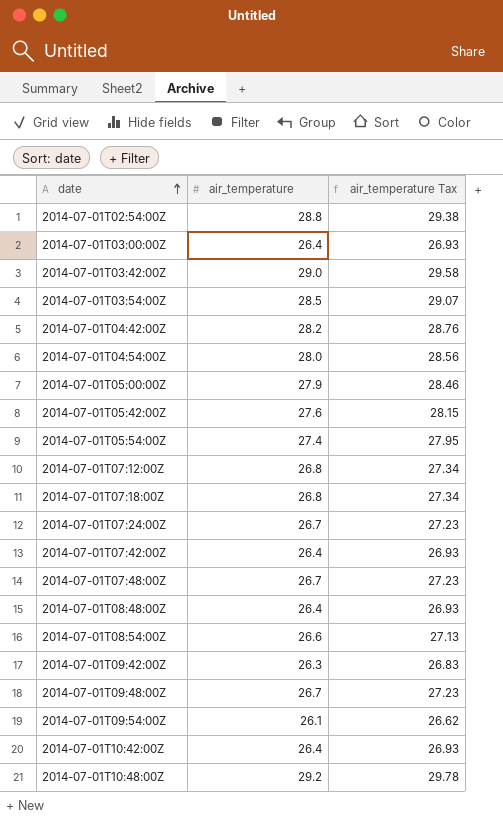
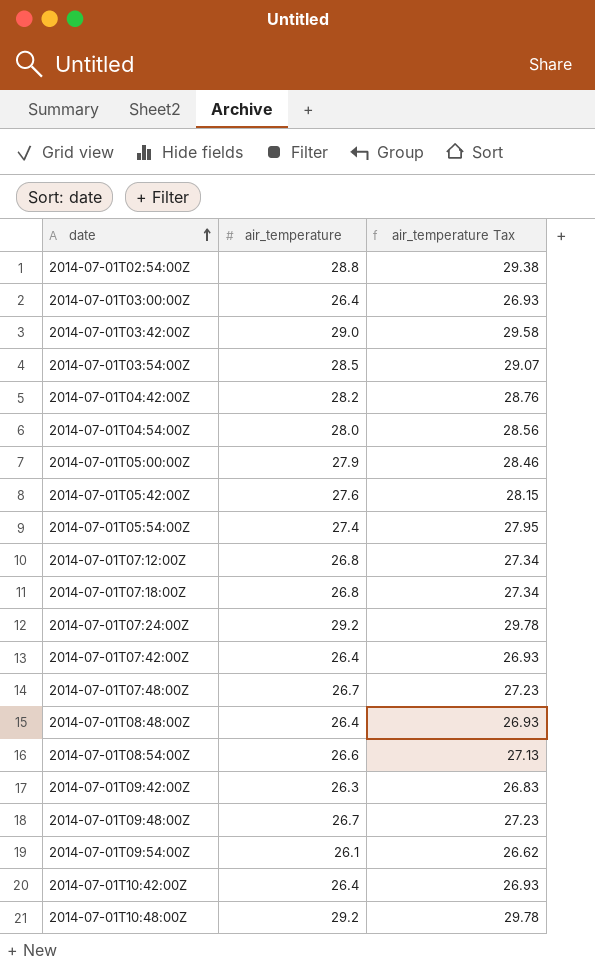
2014-07-01T07:24:00Z | air_temperature: 26.7 -> 29.2
2014-07-01T07:24:00Z | air_temperature Tax: 27.23 -> 29.78

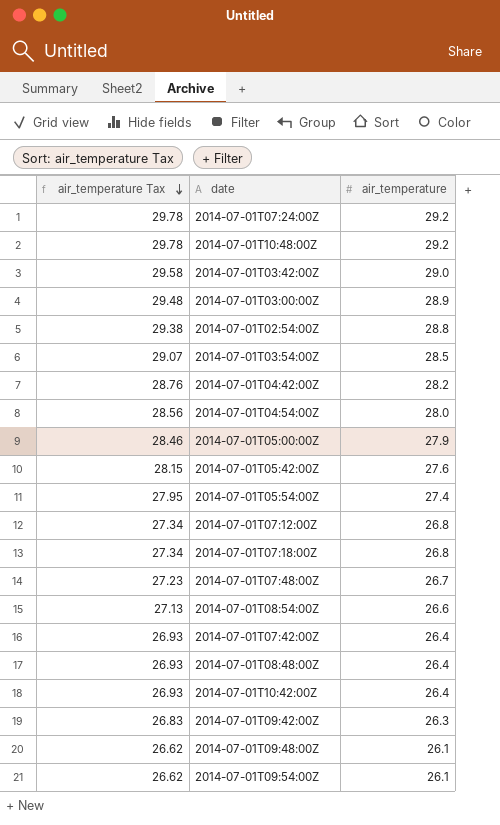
row order: date ascending -> air_temperature Tax descending
column air_temperature Tax | position: 3 -> 1
2014-07-01T03:00:00Z | air_temperature Tax: 26.93 -> 29.48
2014-07-01T03:00:00Z | air_temperature: 26.4 -> 28.9
2014-07-01T09:48:00Z | air_temperature Tax: 27.23 -> 26.62
2014-07-01T09:48:00Z | air_temperature: 26.7 -> 26.1

